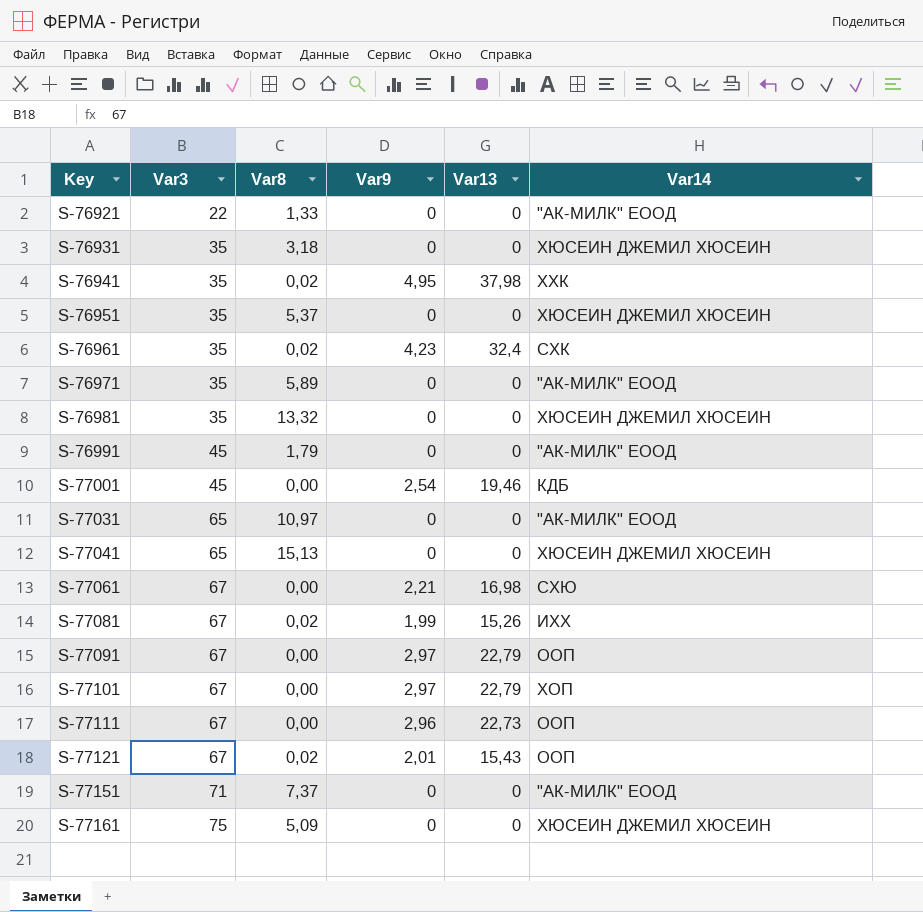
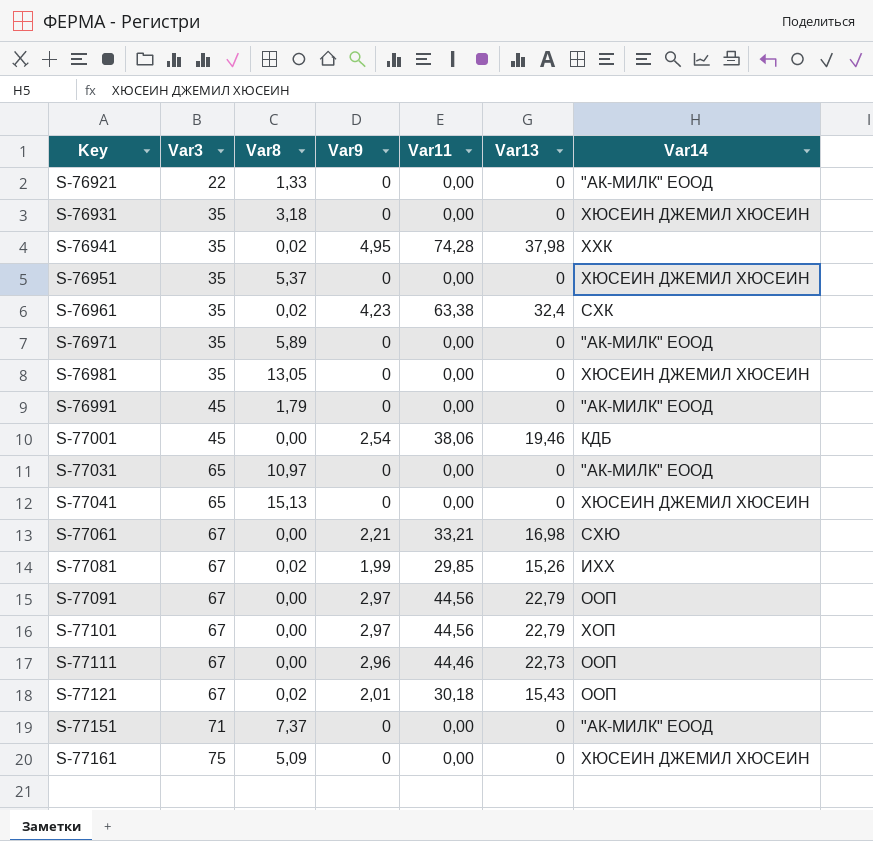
column Var11 | position: none -> 5
S-76981 | Var8: 13,32 -> 13,05

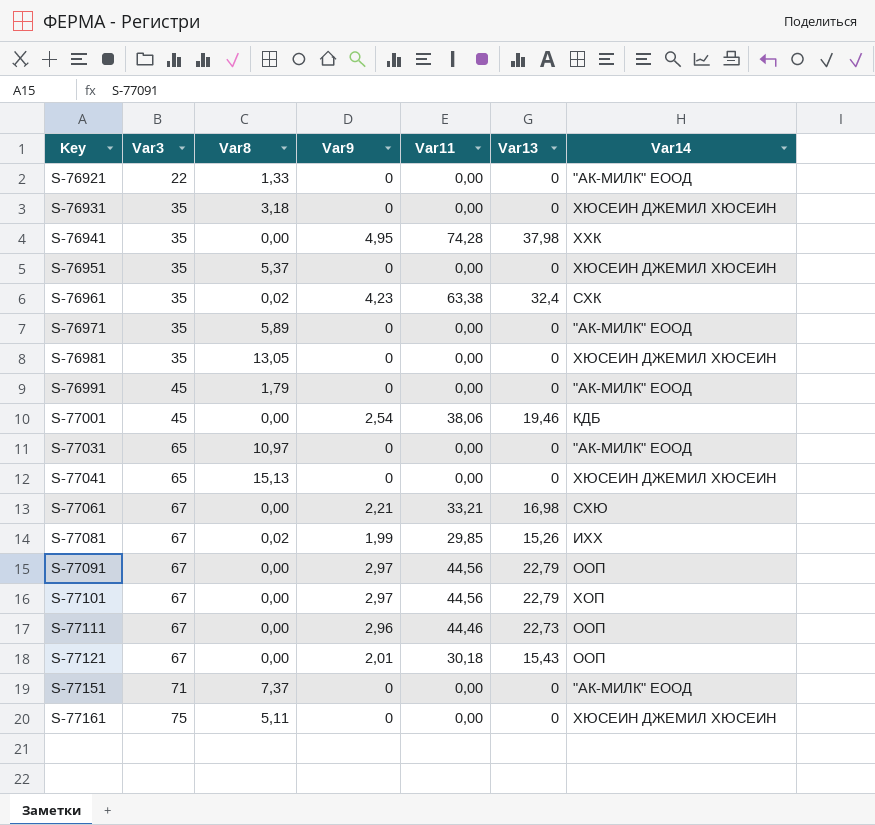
S-76941 | Var8: 0,02 -> 0,00
S-77121 | Var8: 0,02 -> 0,00
S-77161 | Var8: 5,09 -> 5,11

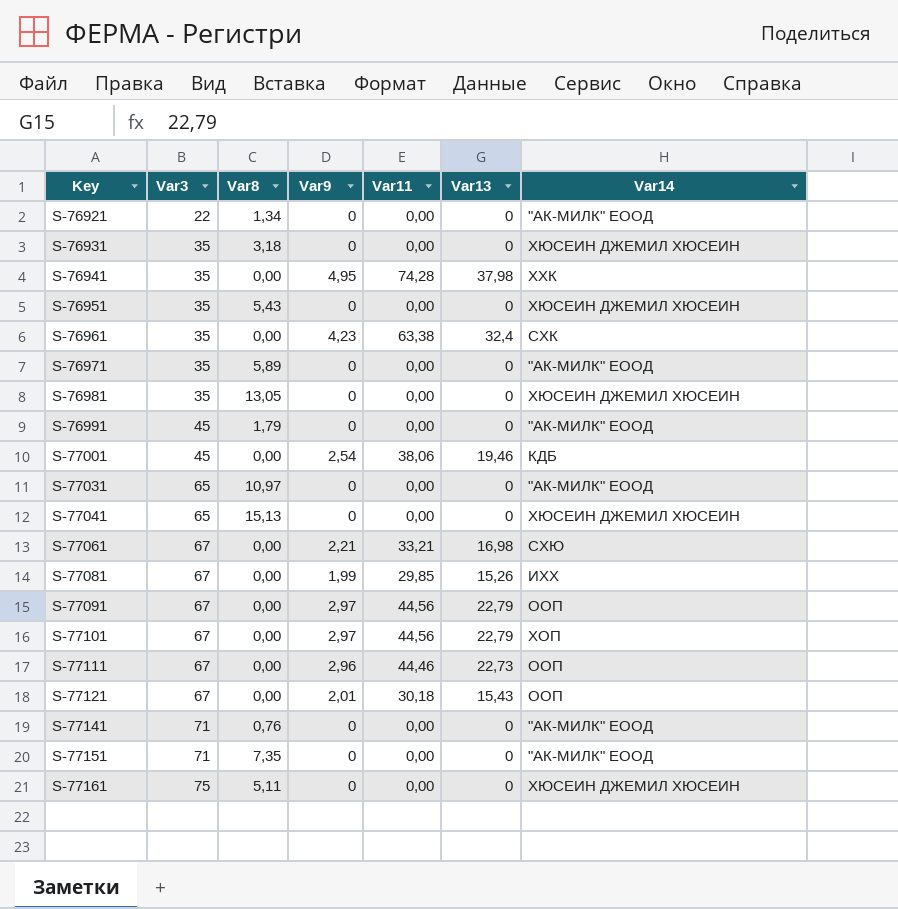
S-76921 | Var8: 1,33 -> 1,34
S-76951 | Var8: 5,37 -> 5,43
S-76961 | Var8: 0,02 -> 0,00
S-77081 | Var8: 0,02 -> 0,00
row S-77141: none -> 71 | 0,76 | 0 | 0,00 | 0 | "АК-МИЛК" ЕООД
S-77151 | Var8: 7,37 -> 7,35

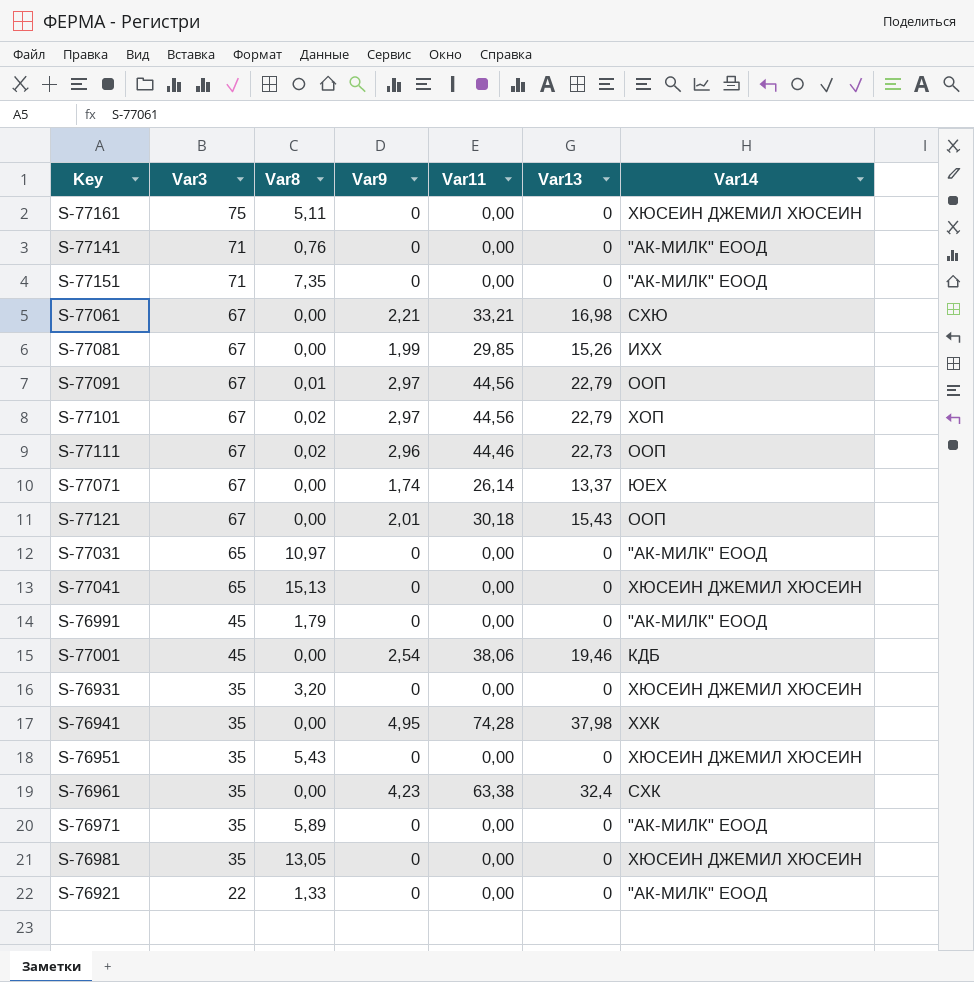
row order: Key ascending -> Var3 descending
S-77091 | Var8: 0,00 -> 0,01
S-77101 | Var8: 0,00 -> 0,02
S-77111 | Var8: 0,00 -> 0,02
row S-77071: none -> 67 | 0,00 | 1,74 | 26,14 | 13,37 | ЮЕХ
S-76931 | Var8: 3,18 -> 3,20
S-76921 | Var8: 1,34 -> 1,33

